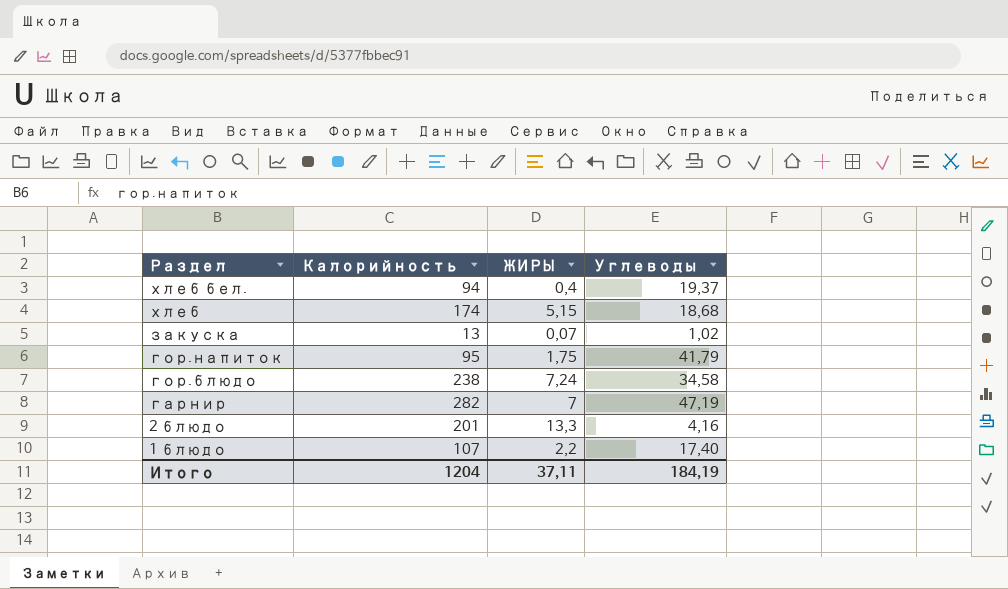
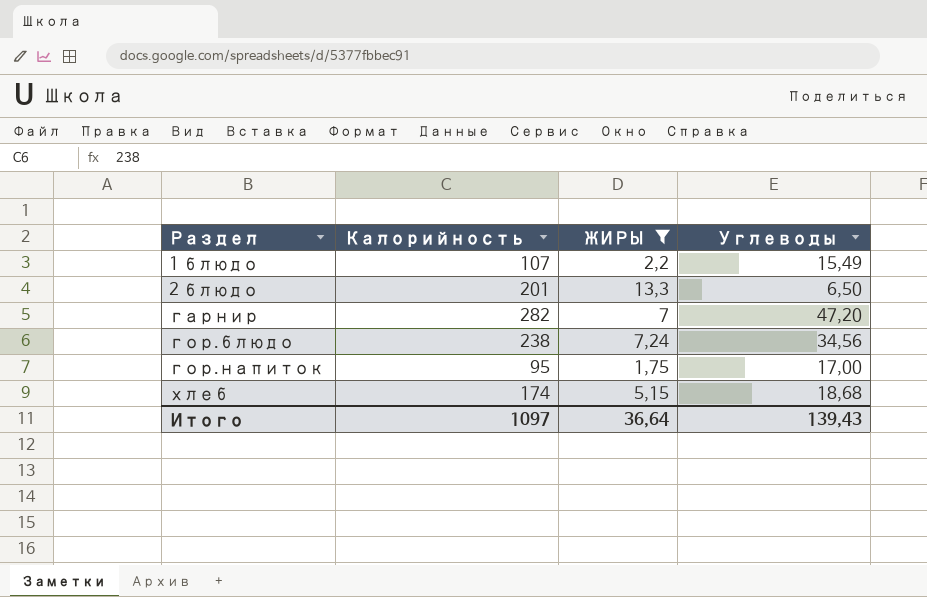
filter: none -> ЖИРЫ >= 1,75
row order: Раздел descending -> Раздел ascending
1 блюдо | Углеводы: 17,40 -> 15,49
2 блюдо | Углеводы: 4,16 -> 6,50
гарнир | Углеводы: 47,19 -> 47,20
гор.блюдо | Углеводы: 34,58 -> 34,56
гор.напиток | Углеводы: 41,79 -> 17,00
Итого | Калорийность: 1204 -> 1097
Итого | ЖИРЫ: 37,11 -> 36,64
Итого | Углеводы: 184,19 -> 139,43

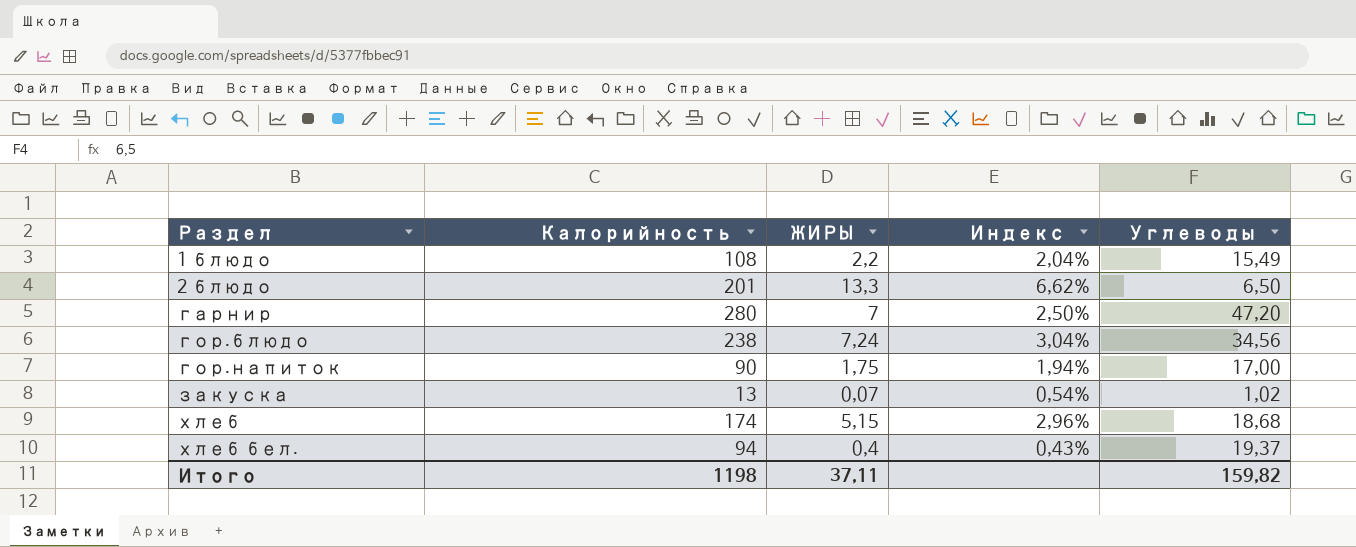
filter: ЖИРЫ >= 1,75 -> none
column Индекс | formula: none -> [ЖИРЫ] / [Калорийность]
1 блюдо | Калорийность: 107 -> 108
гарнир | Калорийность: 282 -> 280
гор.напиток | Калорийность: 95 -> 90
Итого | Калорийность: 1097 -> 1198
Итого | ЖИРЫ: 36,64 -> 37,11
Итого | Углеводы: 139,43 -> 159,82

